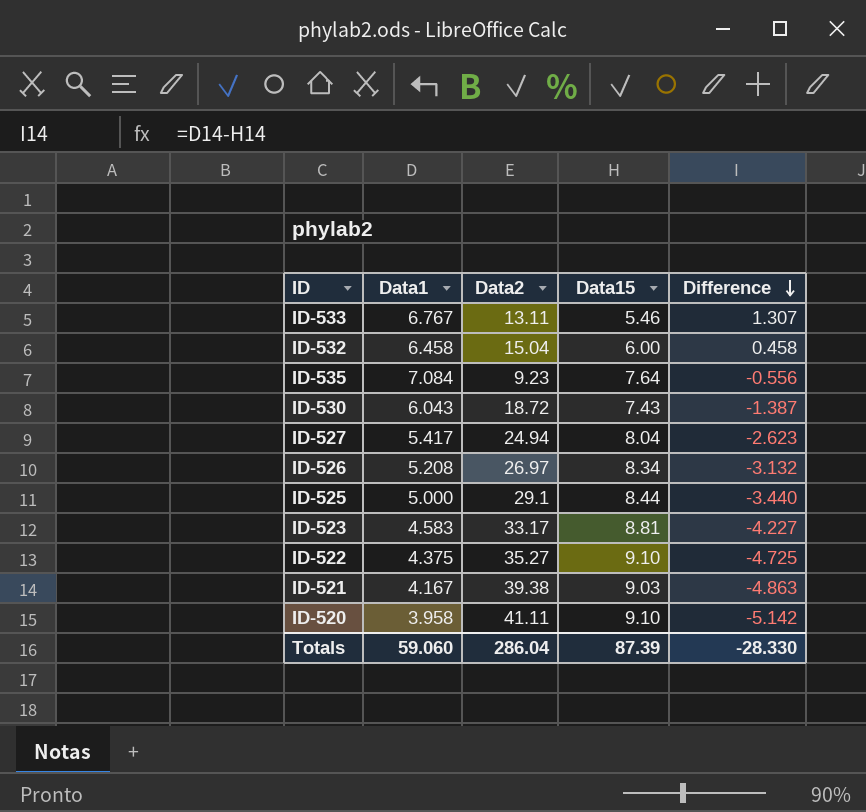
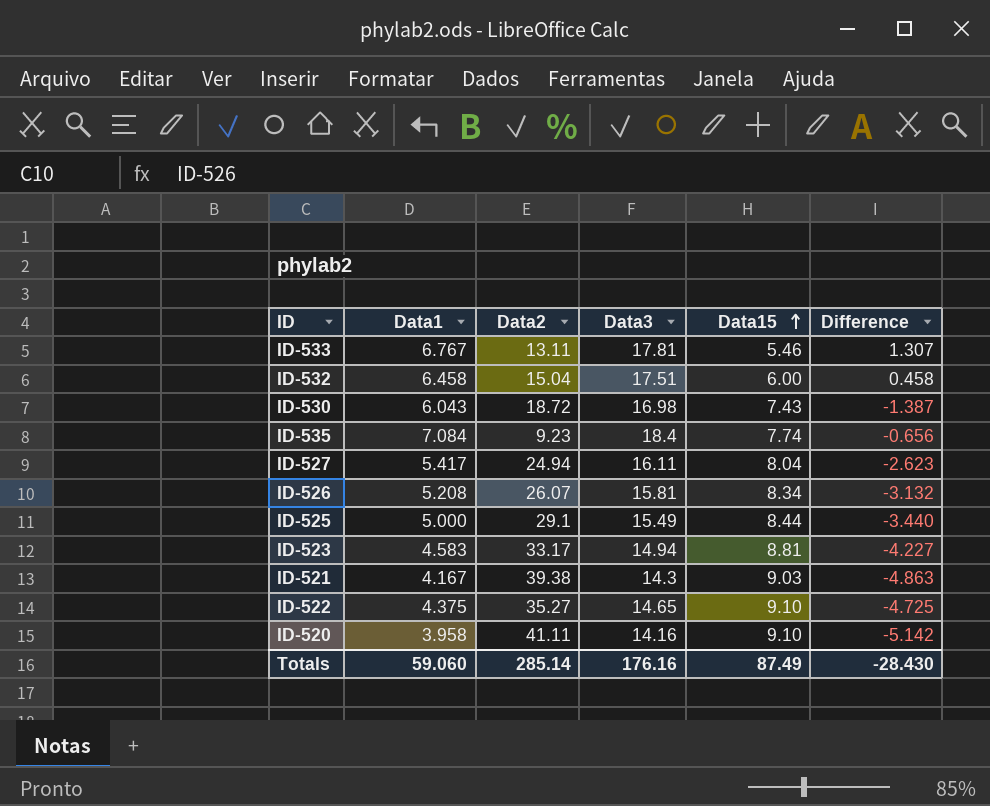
row order: Difference descending -> Data15 ascending
column Data3 | position: none -> 4
ID-535 | Data15: 7.64 -> 7.74
ID-535 | Difference: -0.556 -> -0.656
ID-526 | Data2: 26.97 -> 26.07
Totals | Data2: 286.04 -> 285.14
Totals | Data15: 87.39 -> 87.49
Totals | Difference: -28.330 -> -28.430

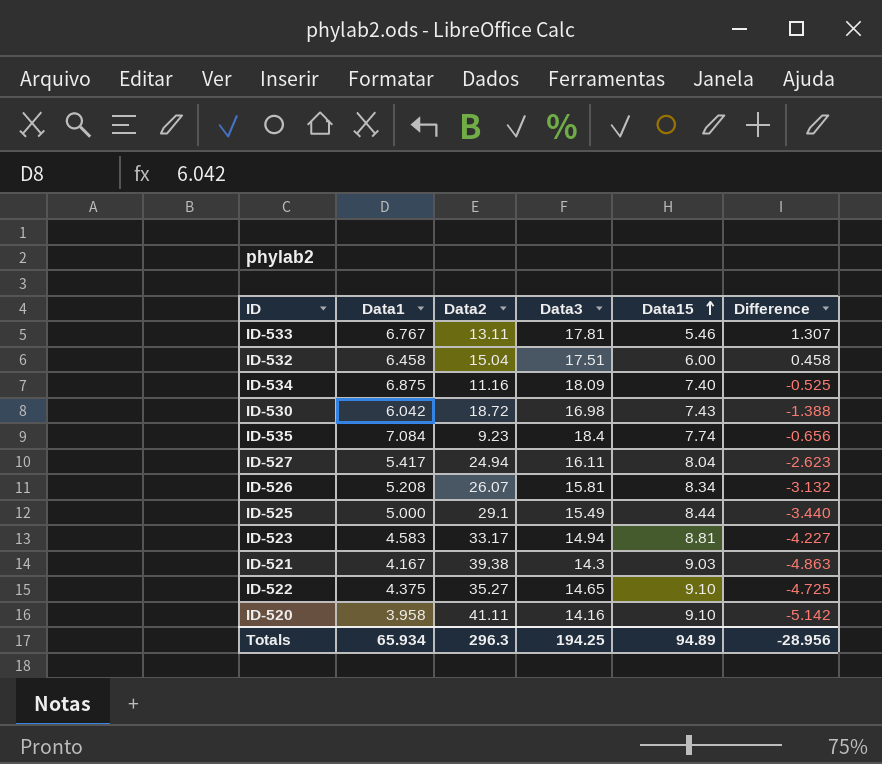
row ID-534: none -> 6.875 | 11.16 | 18.09 | 7.40 | -0.525
ID-530 | Data1: 6.043 -> 6.042
ID-530 | Difference: -1.387 -> -1.388
Totals | Data1: 59.060 -> 65.934
Totals | Data2: 285.14 -> 296.3
Totals | Data3: 176.16 -> 194.25
Totals | Data15: 87.49 -> 94.89
Totals | Difference: -28.430 -> -28.956

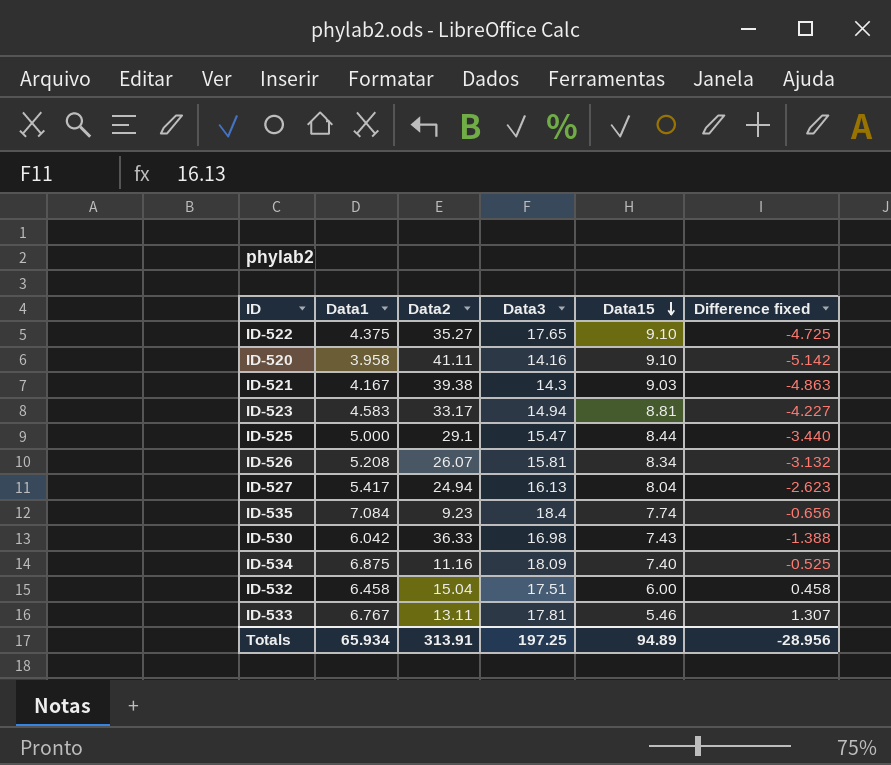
row order: Data15 ascending -> Data15 descending
column name: Difference -> Difference fixed
ID-522 | Data3: 14.65 -> 17.65
ID-525 | Data3: 15.49 -> 15.47
ID-527 | Data3: 16.11 -> 16.13
ID-530 | Data2: 18.72 -> 36.33
Totals | Data2: 296.3 -> 313.91
Totals | Data3: 194.25 -> 197.25

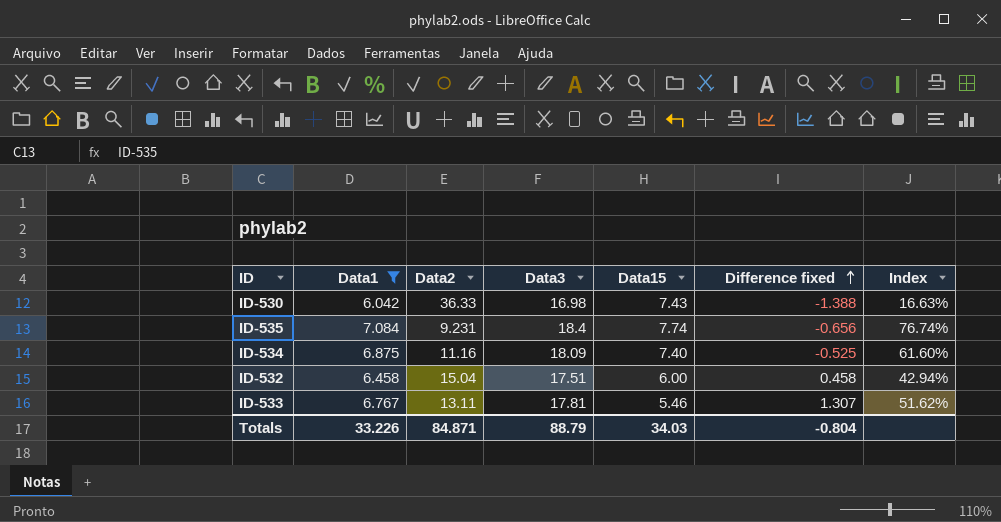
filter: none -> Data1 >= 6.042
row order: Data15 descending -> Difference fixed ascending
column Index | formula: none -> [Data1] / [Data2]
ID-535 | Data2: 9.23 -> 9.231
Totals | Data1: 65.934 -> 33.226
Totals | Data2: 313.91 -> 84.871
Totals | Data3: 197.25 -> 88.79
Totals | Data15: 94.89 -> 34.03
Totals | Difference fixed: -28.956 -> -0.804

